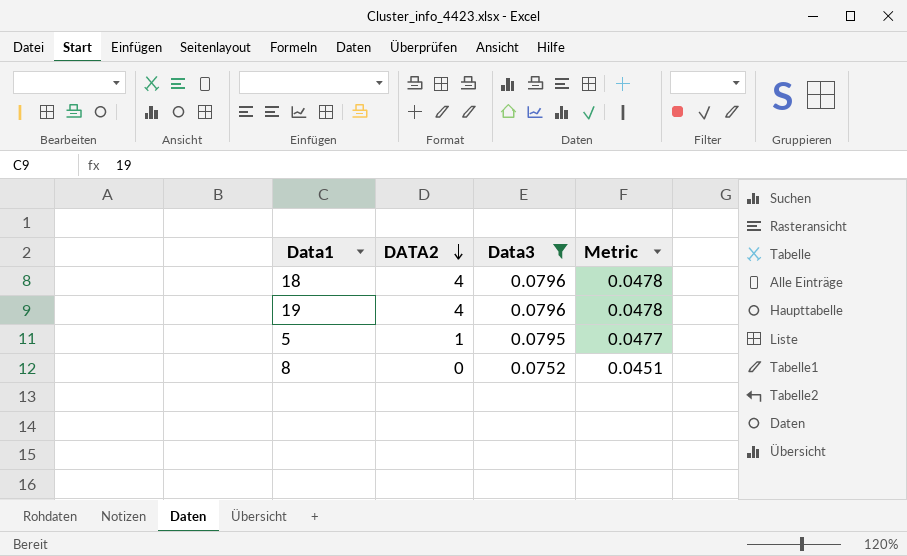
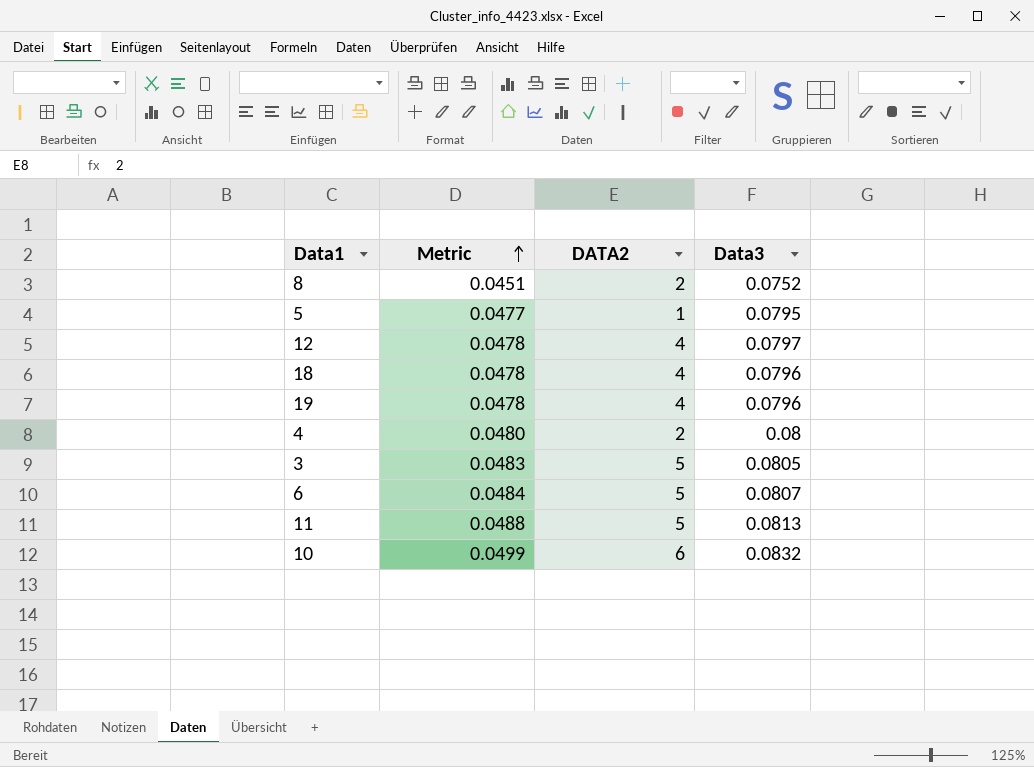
filter: Data3 <= 0.0796 -> none
row order: DATA2 descending -> Metric ascending
column Metric | position: 4 -> 2
8 | DATA2: 0 -> 2

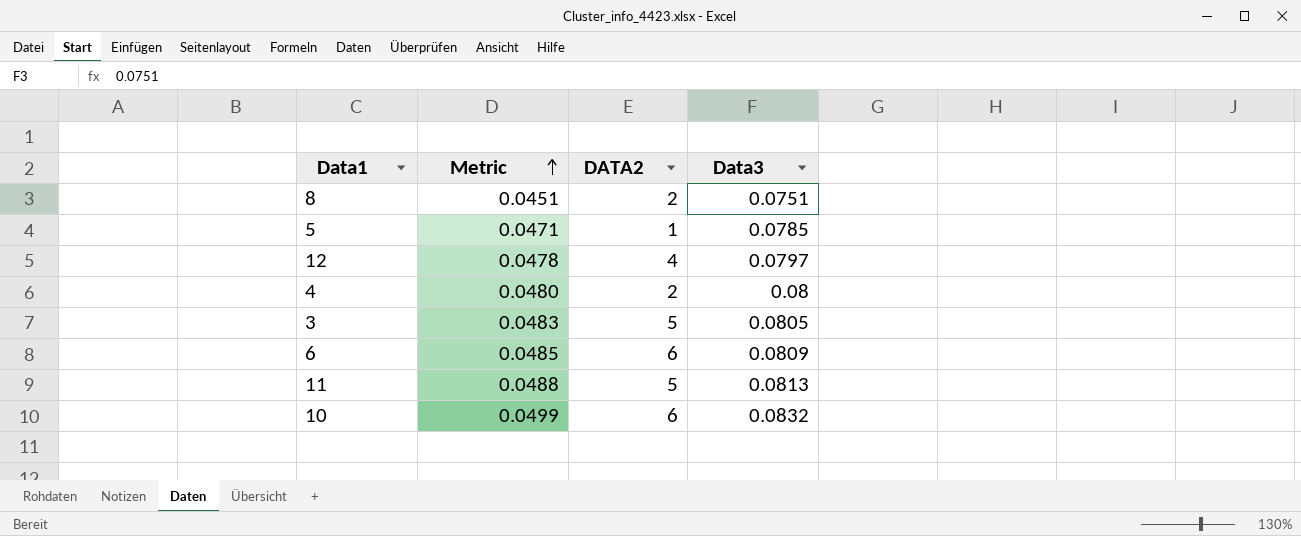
row 18: 0.0478 | 4 | 0.0796 -> none
row 19: 0.0478 | 4 | 0.0796 -> none
8 | Data3: 0.0752 -> 0.0751
5 | Metric: 0.0477 -> 0.0471
5 | Data3: 0.0795 -> 0.0785
6 | Metric: 0.0484 -> 0.0485
6 | DATA2: 5 -> 6
6 | Data3: 0.0807 -> 0.0809

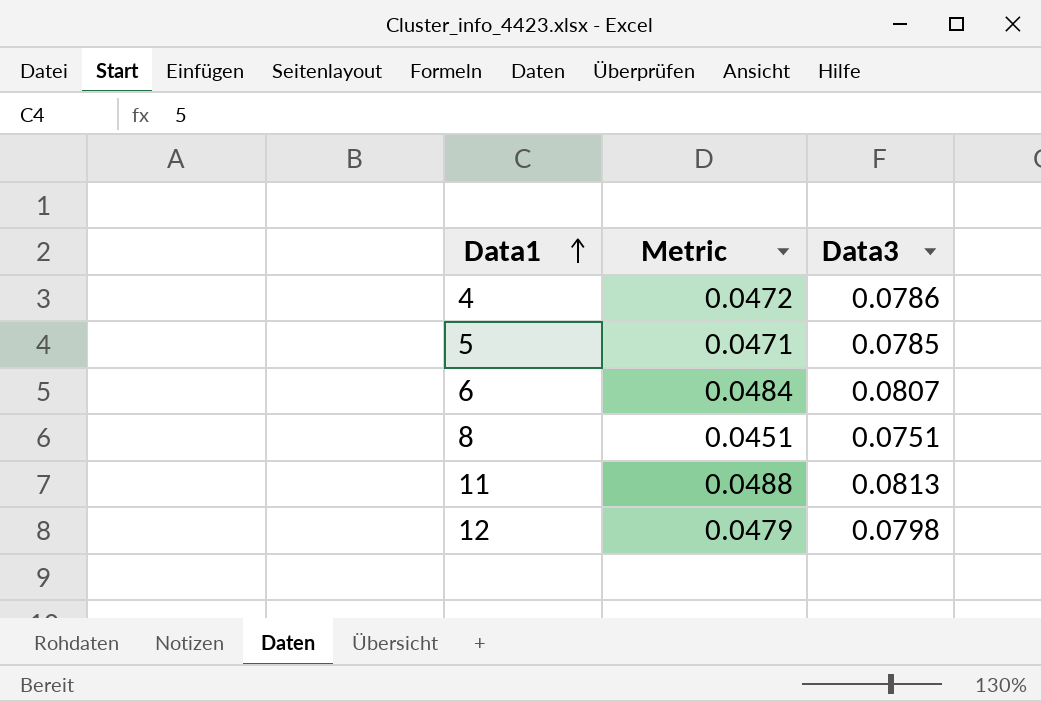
row order: Metric ascending -> Data1 ascending
column DATA2 | position: 3 -> none
row 3: 0.0483 | 5 | 0.0805 -> none
row 10: 0.0499 | 6 | 0.0832 -> none
4 | Metric: 0.0480 -> 0.0472
4 | Data3: 0.08 -> 0.0786
6 | Metric: 0.0485 -> 0.0484
6 | Data3: 0.0809 -> 0.0807
12 | Metric: 0.0478 -> 0.0479
12 | Data3: 0.0797 -> 0.0798

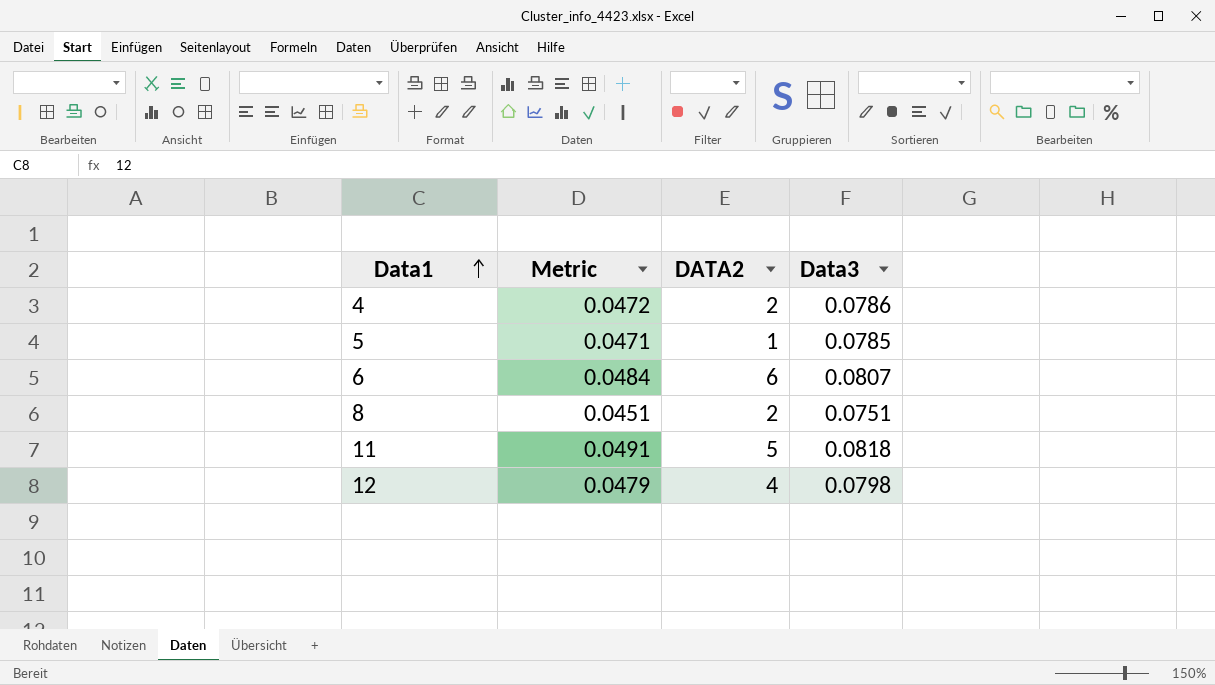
column DATA2 | position: none -> 3
11 | Metric: 0.0488 -> 0.0491
11 | Data3: 0.0813 -> 0.0818

